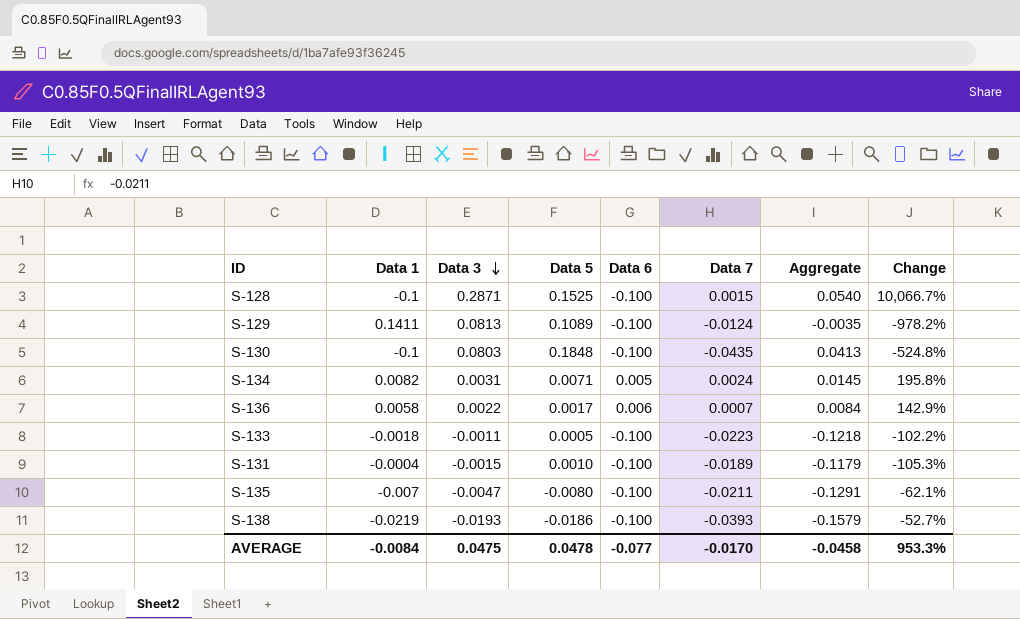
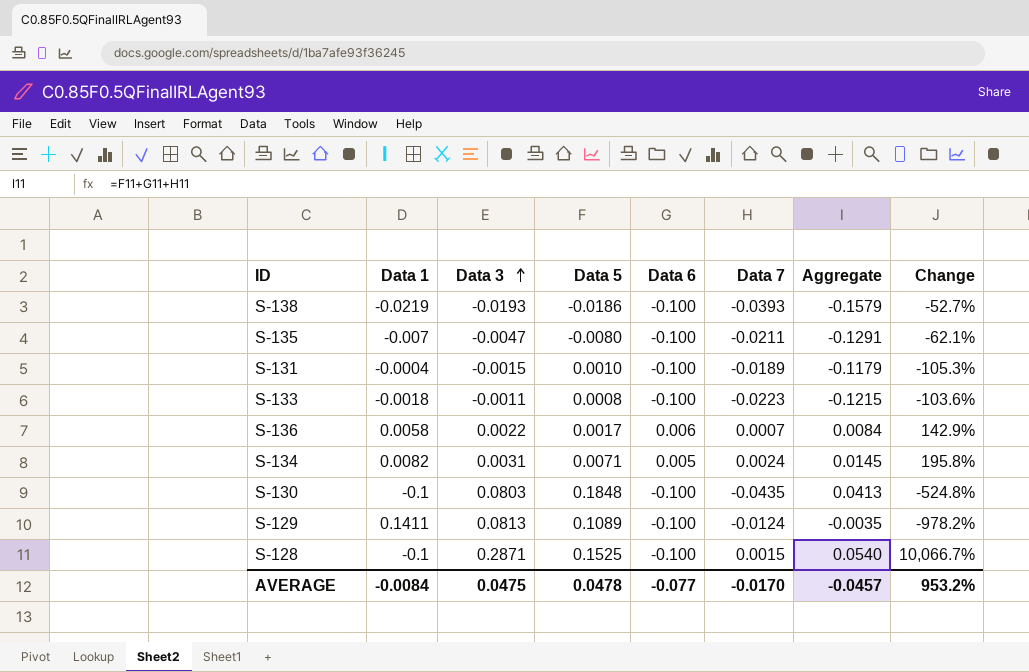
row order: Data 3 descending -> Data 3 ascending
S-133 | Data 5: 0.0005 -> 0.0008
S-133 | Aggregate: -0.1218 -> -0.1215
S-133 | Change: -102.2% -> -103.6%
AVERAGE | Aggregate: -0.0458 -> -0.0457
AVERAGE | Change: 953.3% -> 953.2%

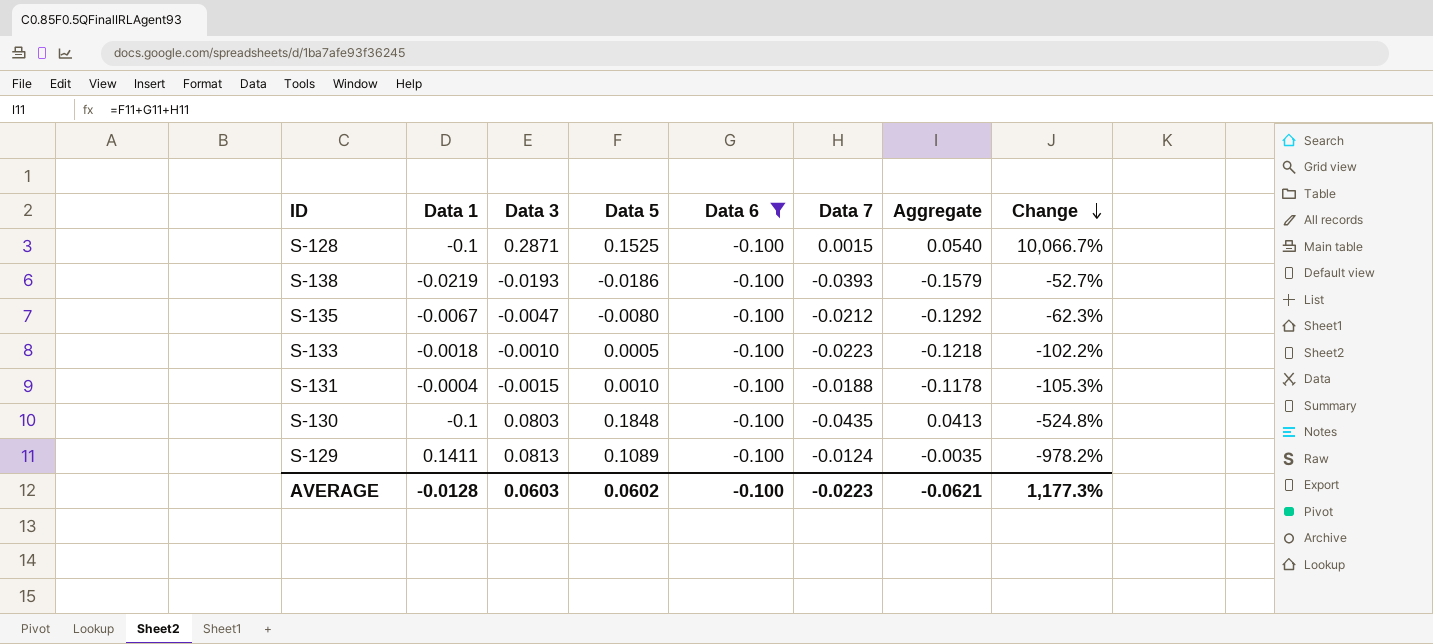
filter: none -> Data 6 = -0.100
row order: Data 3 ascending -> Change descending
S-135 | Data 1: -0.007 -> -0.0067
S-135 | Data 7: -0.0211 -> -0.0212
S-135 | Aggregate: -0.1291 -> -0.1292
S-135 | Change: -62.1% -> -62.3%
S-133 | Data 3: -0.0011 -> -0.0010
S-133 | Data 5: 0.0008 -> 0.0005
S-133 | Aggregate: -0.1215 -> -0.1218
S-133 | Change: -103.6% -> -102.2%
S-131 | Data 7: -0.0189 -> -0.0188
S-131 | Aggregate: -0.1179 -> -0.1178
AVERAGE | Data 1: -0.0084 -> -0.0128
AVERAGE | Data 3: 0.0475 -> 0.0603
AVERAGE | Data 5: 0.0478 -> 0.0602
AVERAGE | Data 6: -0.077 -> -0.100
AVERAGE | Data 7: -0.0170 -> -0.0223
AVERAGE | Aggregate: -0.0457 -> -0.0621
AVERAGE | Change: 953.2% -> 1,177.3%

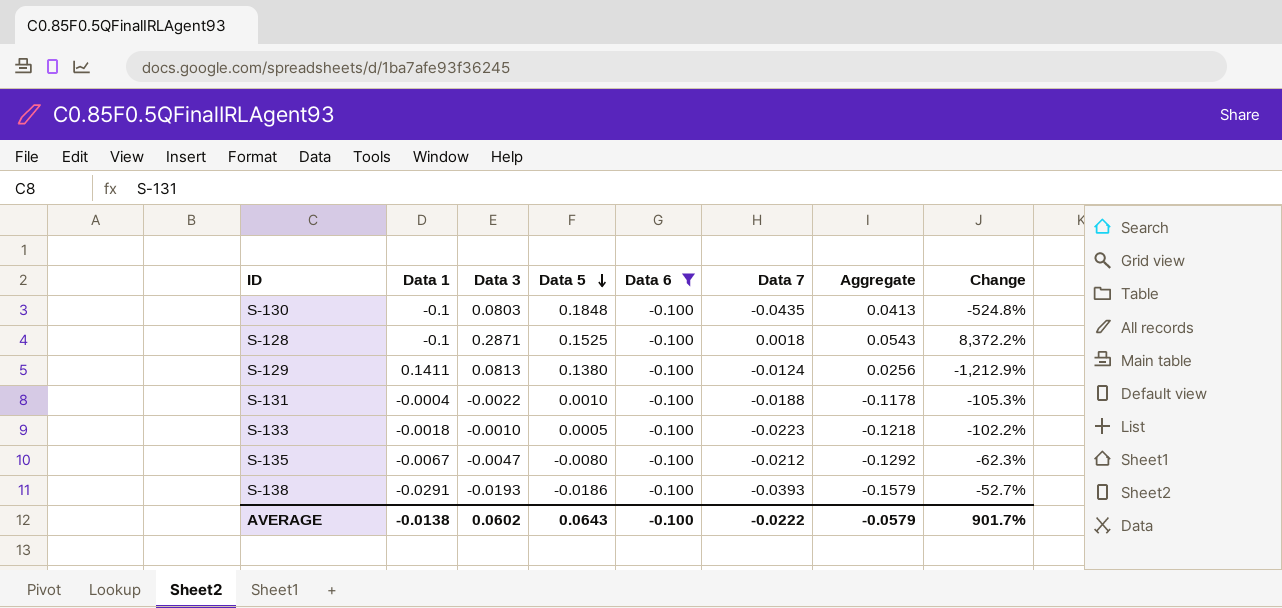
row order: Change descending -> Data 5 descending
S-128 | Data 7: 0.0015 -> 0.0018
S-128 | Aggregate: 0.0540 -> 0.0543
S-128 | Change: 10,066.7% -> 8,372.2%
S-129 | Data 5: 0.1089 -> 0.1380
S-129 | Aggregate: -0.0035 -> 0.0256
S-129 | Change: -978.2% -> -1,212.9%
S-131 | Data 3: -0.0015 -> -0.0022
S-138 | Data 1: -0.0219 -> -0.0291
AVERAGE | Data 1: -0.0128 -> -0.0138
AVERAGE | Data 3: 0.0603 -> 0.0602
AVERAGE | Data 5: 0.0602 -> 0.0643
AVERAGE | Data 7: -0.0223 -> -0.0222
AVERAGE | Aggregate: -0.0621 -> -0.0579
AVERAGE | Change: 1,177.3% -> 901.7%

